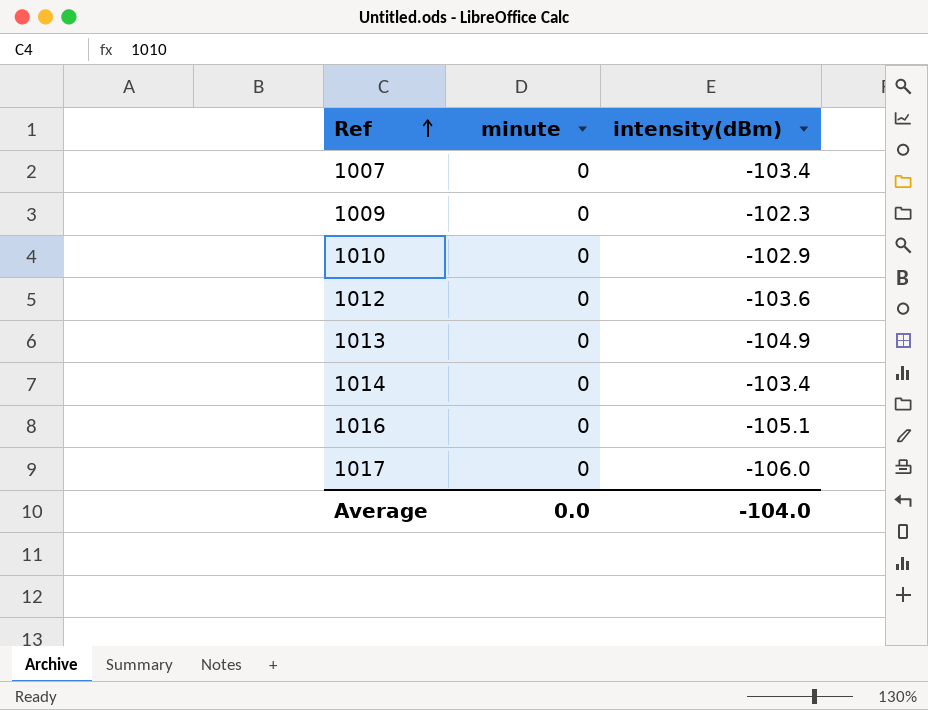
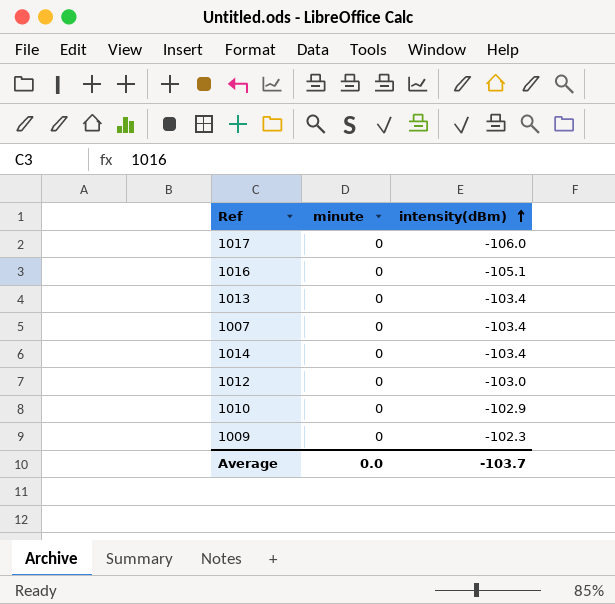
row order: Ref ascending -> intensity(dBm) ascending
1013 | intensity(dBm): -104.9 -> -103.4
1012 | intensity(dBm): -103.6 -> -103.0
Average | intensity(dBm): -104.0 -> -103.7

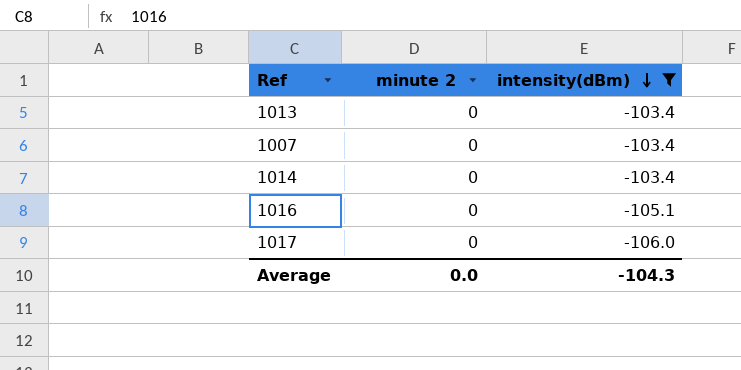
filter: none -> intensity(dBm) <= -103.4
row order: intensity(dBm) ascending -> intensity(dBm) descending
column name: minute -> minute 2
Average | intensity(dBm): -103.7 -> -104.3

